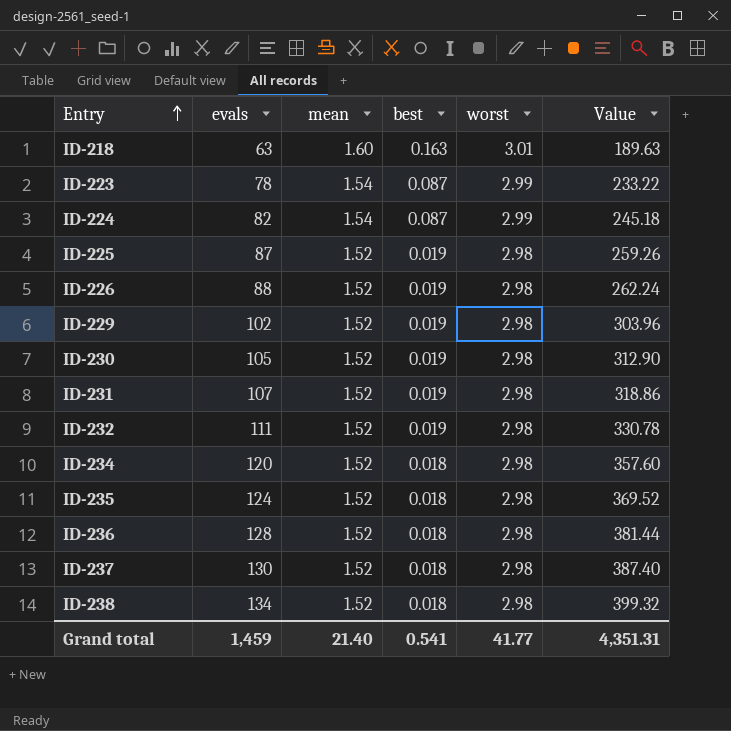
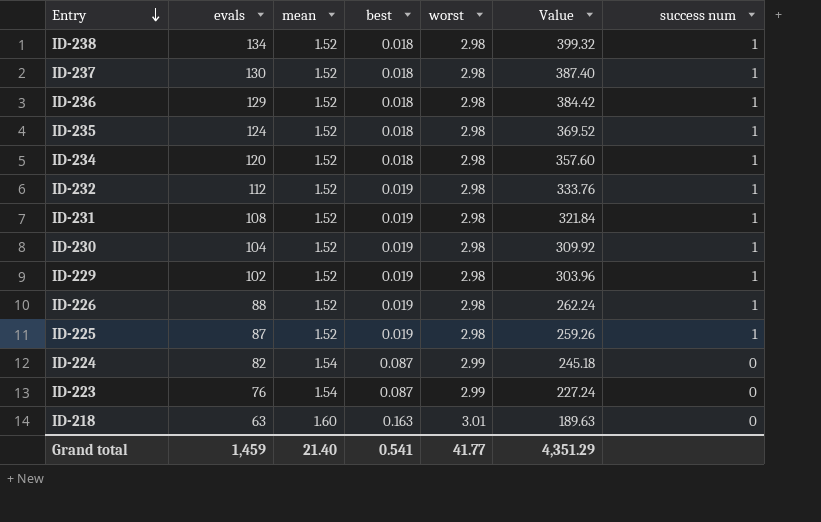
row order: Entry ascending -> Entry descending
column success num | position: none -> 7
ID-236 | evals: 128 -> 129
ID-236 | Value: 381.44 -> 384.42
ID-232 | evals: 111 -> 112
ID-232 | Value: 330.78 -> 333.76
ID-231 | evals: 107 -> 108
ID-231 | Value: 318.86 -> 321.84
ID-230 | evals: 105 -> 104
ID-230 | Value: 312.90 -> 309.92
ID-223 | evals: 78 -> 76
ID-223 | Value: 233.22 -> 227.24
Grand total | Value: 4,351.31 -> 4,351.29

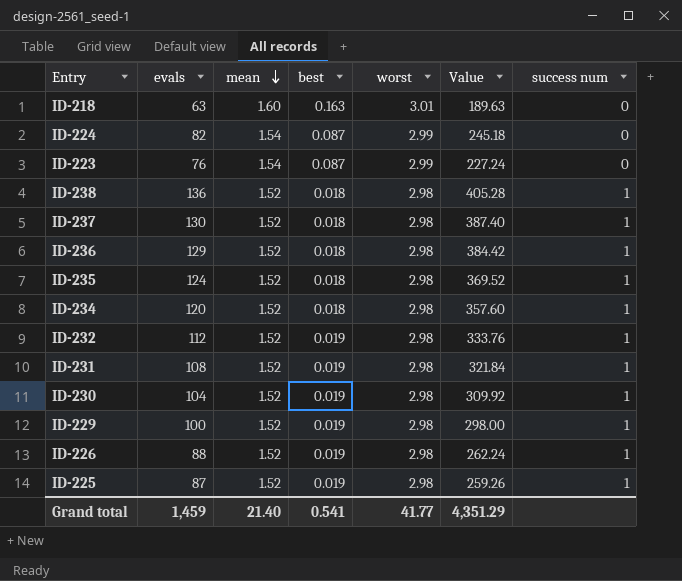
row order: Entry descending -> mean descending
ID-238 | evals: 134 -> 136
ID-238 | Value: 399.32 -> 405.28
ID-229 | evals: 102 -> 100
ID-229 | Value: 303.96 -> 298.00

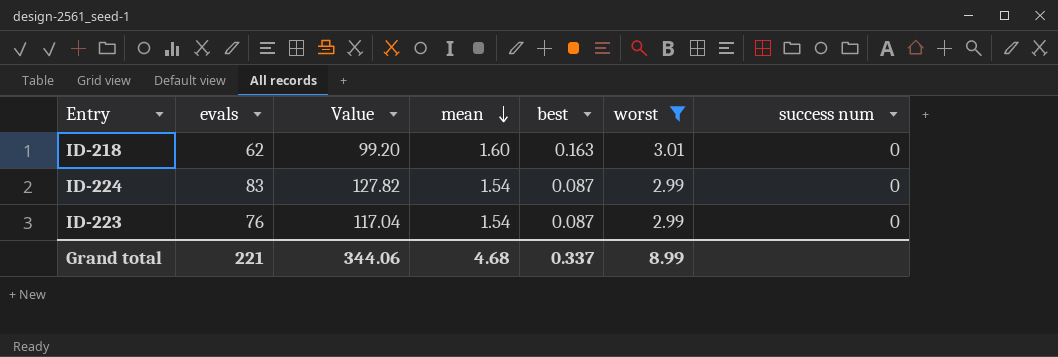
filter: none -> worst != 2.98
column Value | formula: [evals] * [worst] -> [evals] * [mean]
column Value | position: 6 -> 3
ID-218 | evals: 63 -> 62
ID-224 | evals: 82 -> 83
Grand total | evals: 1,459 -> 221
Grand total | Value: 4,351.29 -> 344.06
Grand total | mean: 21.40 -> 4.68
Grand total | best: 0.541 -> 0.337
Grand total | worst: 41.77 -> 8.99

